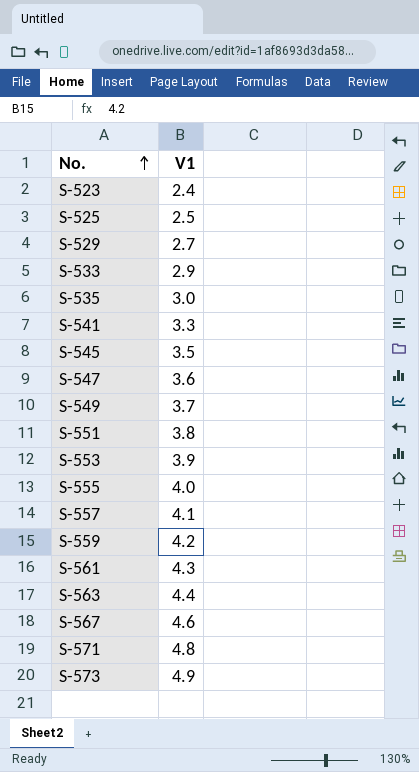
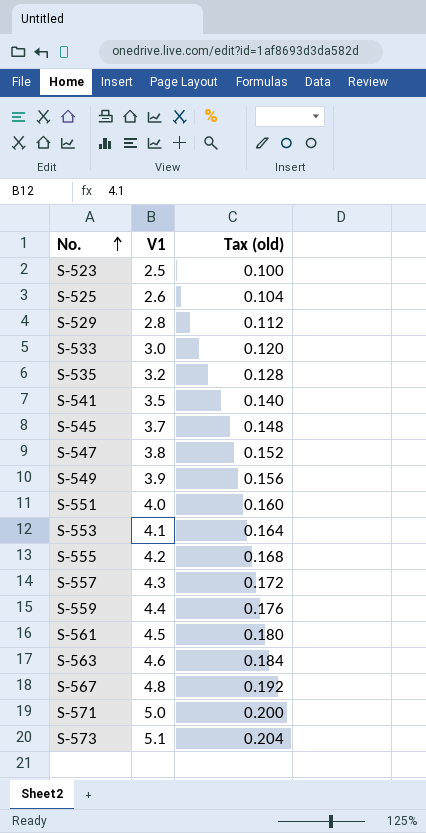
column Tax (old) | formula: none -> [V1] * 0.04
S-523 | V1: 2.4 -> 2.5
S-525 | V1: 2.5 -> 2.6
S-529 | V1: 2.7 -> 2.8
S-533 | V1: 2.9 -> 3.0
S-535 | V1: 3.0 -> 3.2
S-541 | V1: 3.3 -> 3.5
S-545 | V1: 3.5 -> 3.7
S-547 | V1: 3.6 -> 3.8
S-549 | V1: 3.7 -> 3.9
S-551 | V1: 3.8 -> 4.0
S-553 | V1: 3.9 -> 4.1
S-555 | V1: 4.0 -> 4.2
S-557 | V1: 4.1 -> 4.3
S-559 | V1: 4.2 -> 4.4
S-561 | V1: 4.3 -> 4.5
S-563 | V1: 4.4 -> 4.6
S-567 | V1: 4.6 -> 4.8
S-571 | V1: 4.8 -> 5.0
S-573 | V1: 4.9 -> 5.1

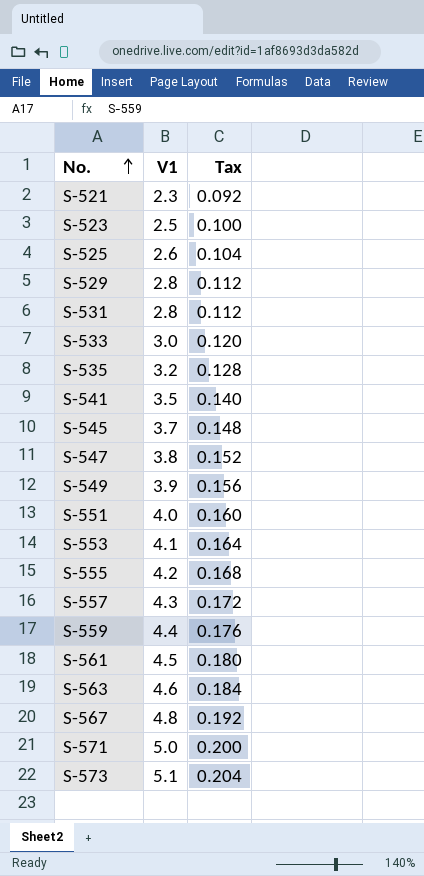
column name: Tax (old) -> Tax
row S-521: none -> 2.3 | 0.092
row S-531: none -> 2.8 | 0.112

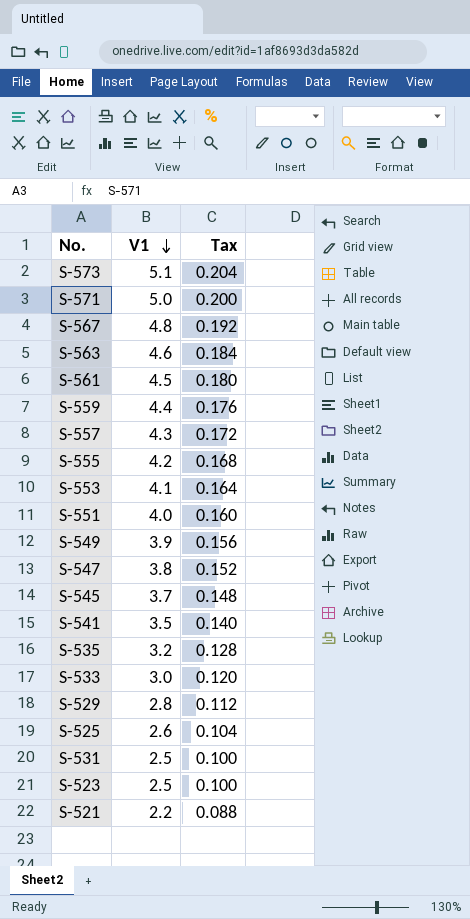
row order: No. ascending -> V1 descending
S-531 | V1: 2.8 -> 2.5
S-531 | Tax: 0.112 -> 0.100
S-521 | V1: 2.3 -> 2.2
S-521 | Tax: 0.092 -> 0.088

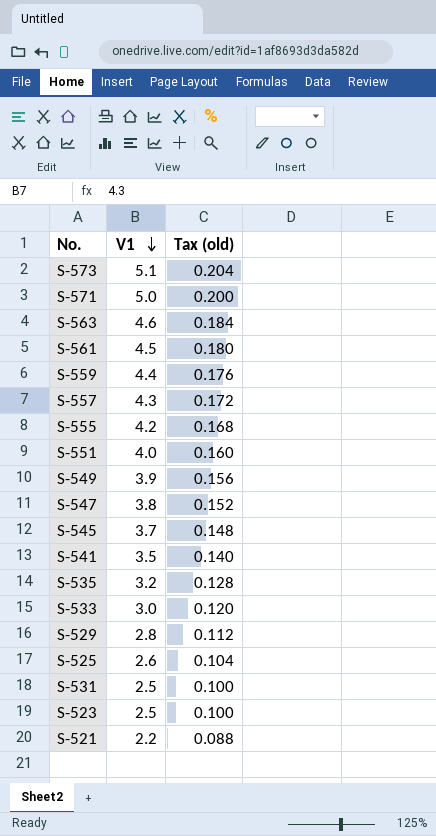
column name: Tax -> Tax (old)
row S-567: 4.8 | 0.192 -> none
row S-553: 4.1 | 0.164 -> none

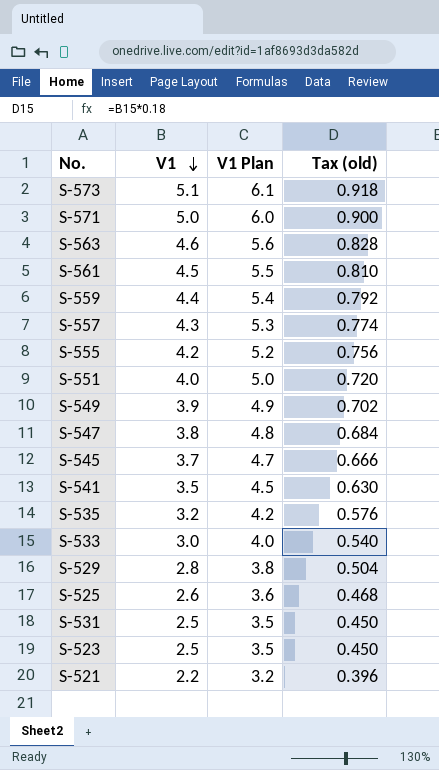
column V1 Plan | formula: none -> [V1] + 1
column Tax (old) | formula: [V1] * 0.04 -> [V1] * 0.18

